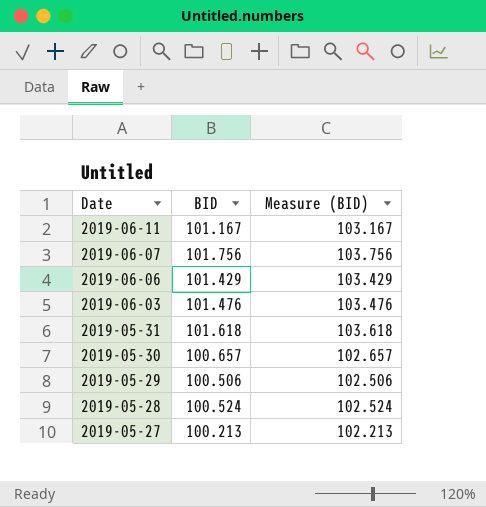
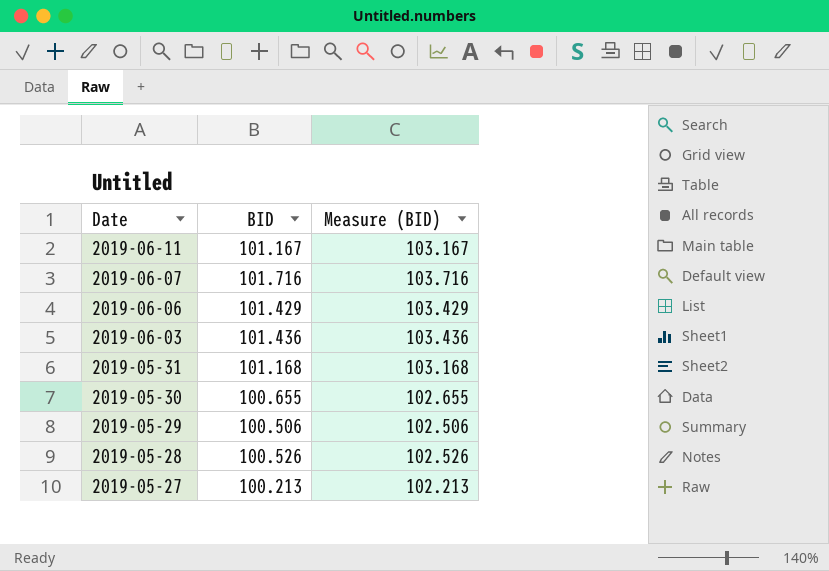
2019-06-07 | BID: 101.756 -> 101.716
2019-06-07 | Measure (BID): 103.756 -> 103.716
2019-06-03 | BID: 101.476 -> 101.436
2019-06-03 | Measure (BID): 103.476 -> 103.436
2019-05-31 | BID: 101.618 -> 101.168
2019-05-31 | Measure (BID): 103.618 -> 103.168
2019-05-30 | BID: 100.657 -> 100.655
2019-05-30 | Measure (BID): 102.657 -> 102.655
2019-05-28 | BID: 100.524 -> 100.526
2019-05-28 | Measure (BID): 102.524 -> 102.526

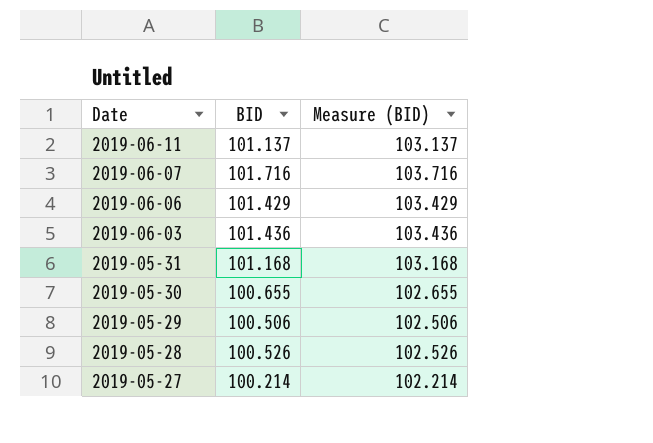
2019-06-11 | BID: 101.167 -> 101.137
2019-06-11 | Measure (BID): 103.167 -> 103.137
2019-05-27 | BID: 100.213 -> 100.214
2019-05-27 | Measure (BID): 102.213 -> 102.214

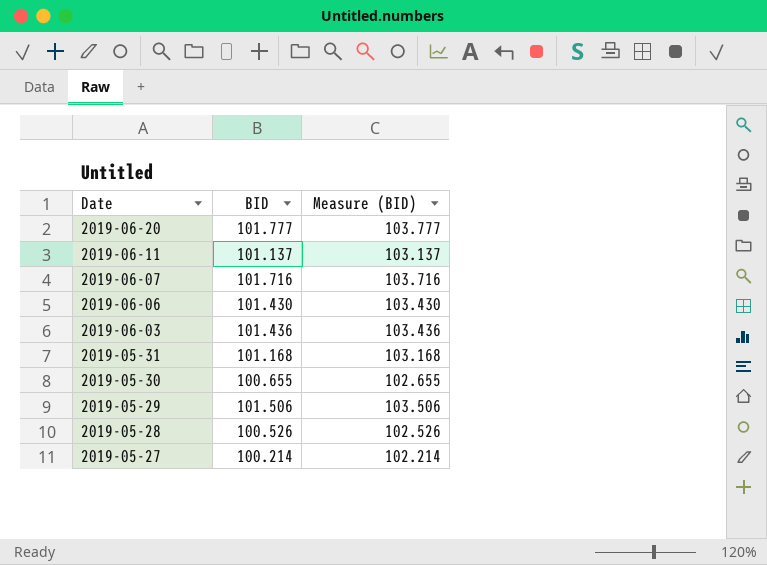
row 2019-06-20: none -> 101.777 | 103.777
2019-06-06 | BID: 101.429 -> 101.430
2019-06-06 | Measure (BID): 103.429 -> 103.430
2019-05-29 | BID: 100.506 -> 101.506
2019-05-29 | Measure (BID): 102.506 -> 103.506

